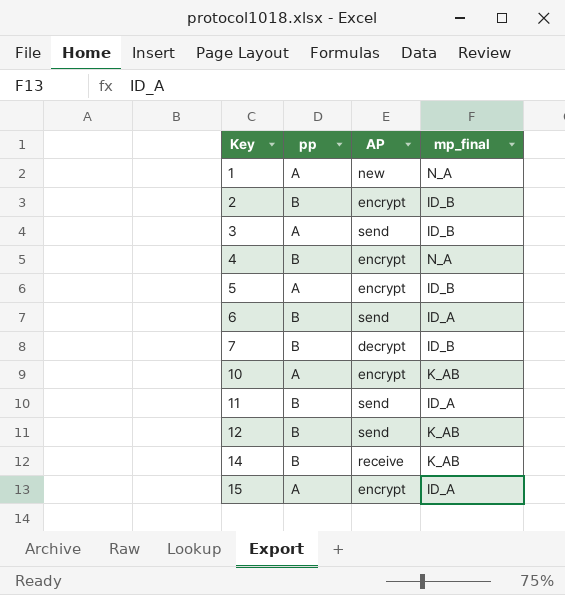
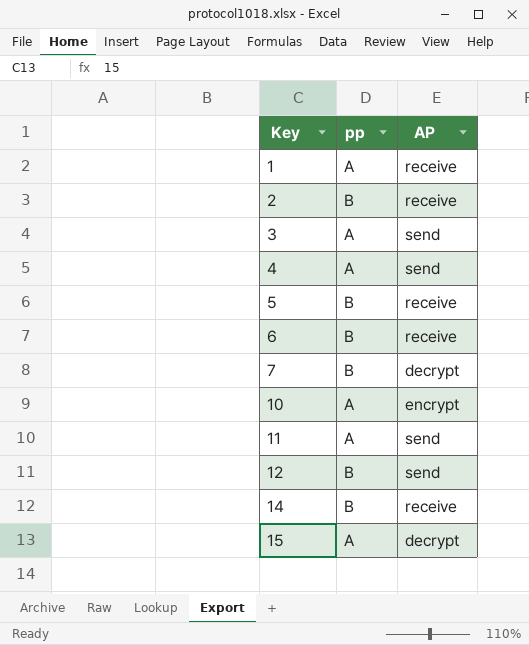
column mp_final | position: 4 -> none
1 | AP: new -> receive
2 | AP: encrypt -> receive
4 | pp: B -> A
4 | AP: encrypt -> send
5 | pp: A -> B
5 | AP: encrypt -> receive
6 | AP: send -> receive
11 | pp: B -> A
15 | AP: encrypt -> decrypt

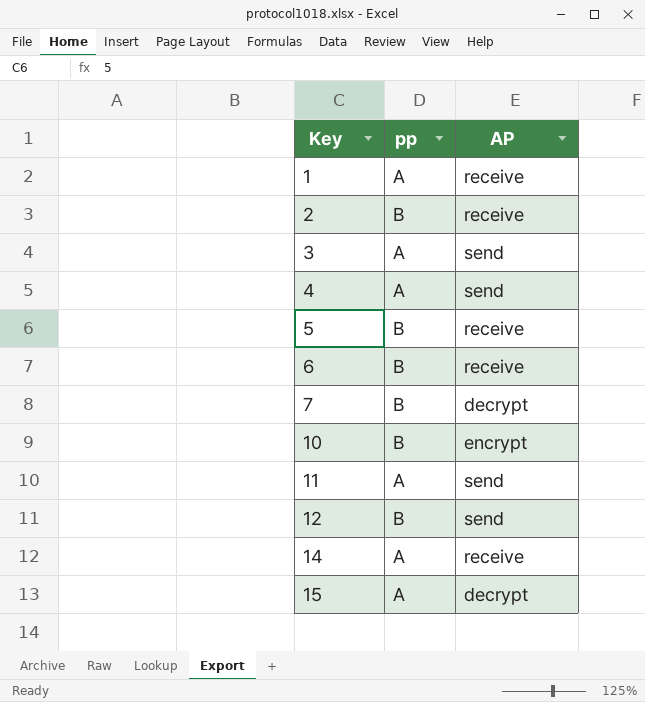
10 | pp: A -> B
14 | pp: B -> A

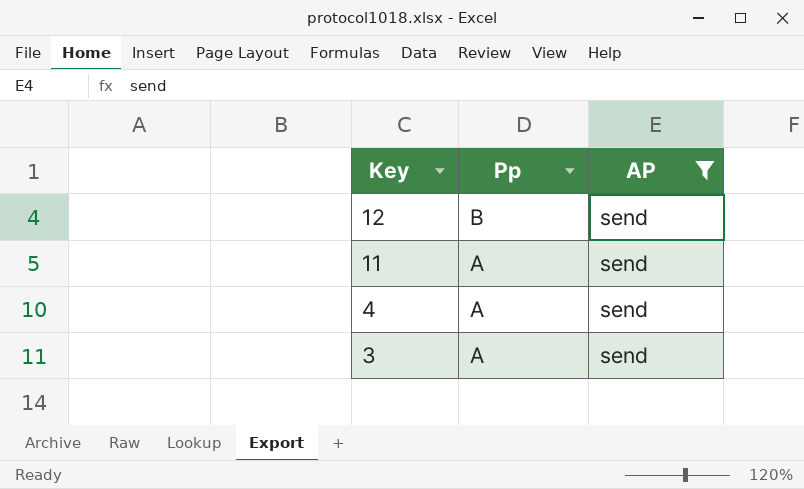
filter: none -> AP = send
row order: Key ascending -> Key descending
column name: pp -> Pp

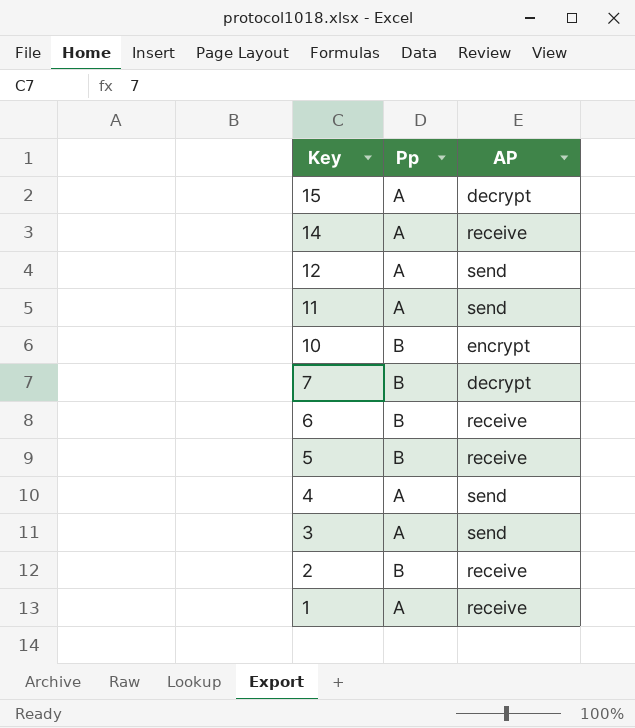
filter: AP = send -> none
12 | Pp: B -> A

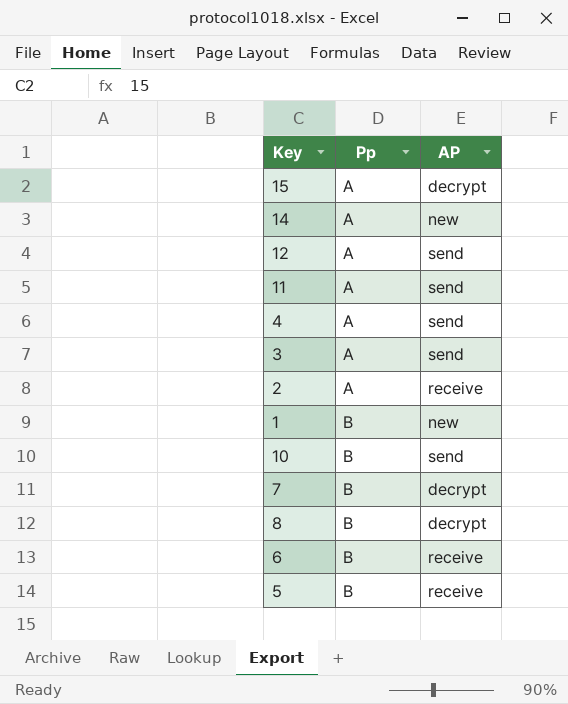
row order: Key descending -> Pp ascending
14 | AP: receive -> new
2 | Pp: B -> A
1 | Pp: A -> B
1 | AP: receive -> new
10 | AP: encrypt -> send
row 8: none -> B | decrypt

